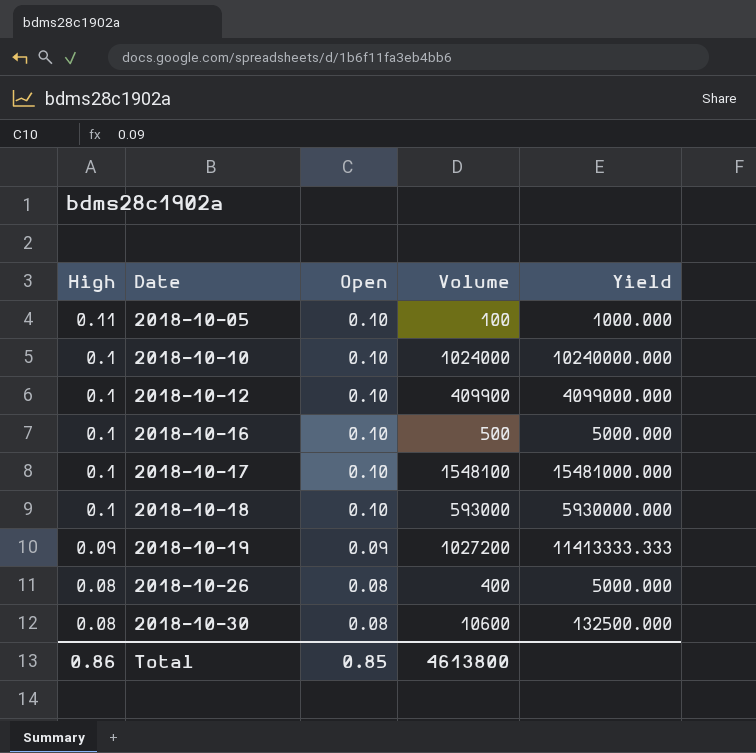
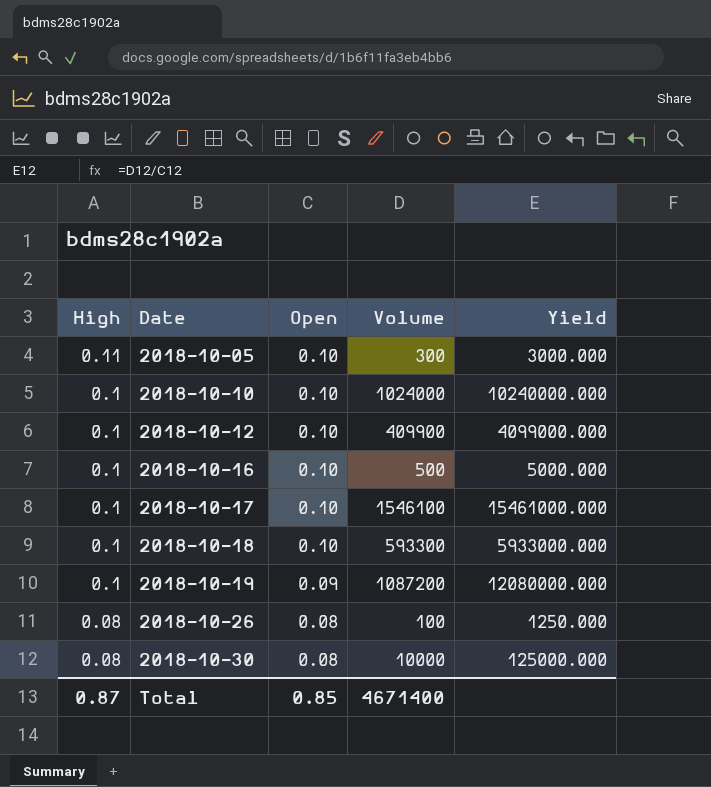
2018-10-05 | Volume: 100 -> 300
2018-10-05 | Yield: 1000.000 -> 3000.000
2018-10-17 | Volume: 1548100 -> 1546100
2018-10-17 | Yield: 15481000.000 -> 15461000.000
2018-10-18 | Volume: 593000 -> 593300
2018-10-18 | Yield: 5930000.000 -> 5933000.000
2018-10-19 | High: 0.09 -> 0.1
2018-10-19 | Volume: 1027200 -> 1087200
2018-10-19 | Yield: 11413333.333 -> 12080000.000
2018-10-26 | Volume: 400 -> 100
2018-10-26 | Yield: 5000.000 -> 1250.000
2018-10-30 | Volume: 10600 -> 10000
2018-10-30 | Yield: 132500.000 -> 125000.000
Total | High: 0.86 -> 0.87
Total | Volume: 4613800 -> 4671400

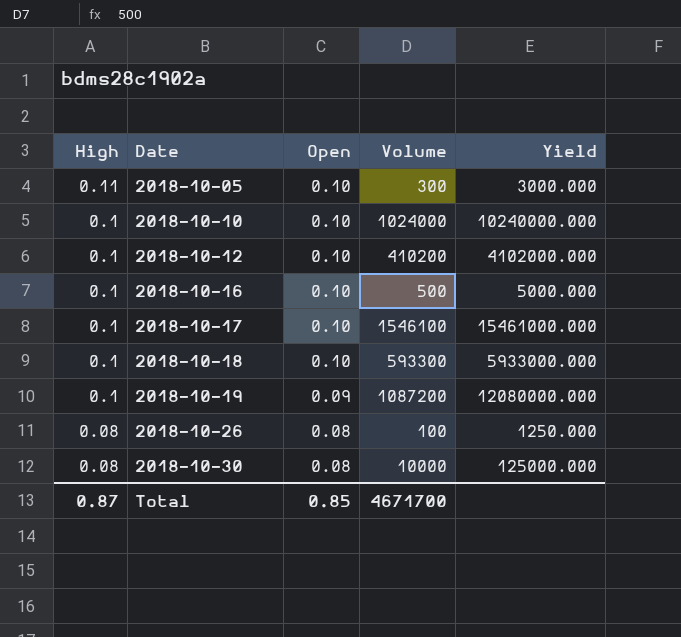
2018-10-12 | Volume: 409900 -> 410200
2018-10-12 | Yield: 4099000.000 -> 4102000.000
Total | Volume: 4671400 -> 4671700

